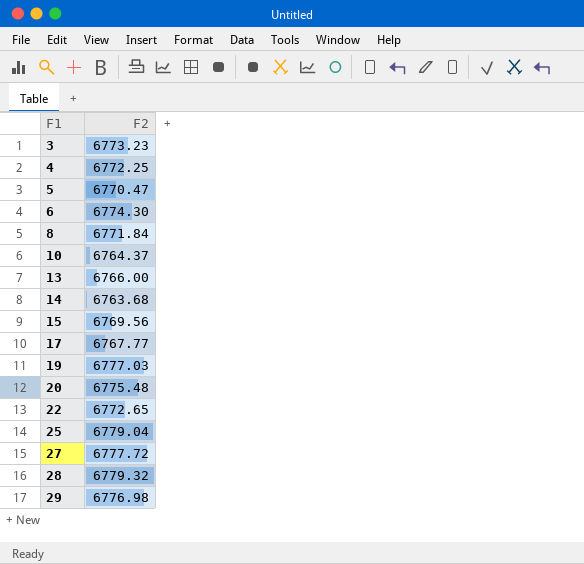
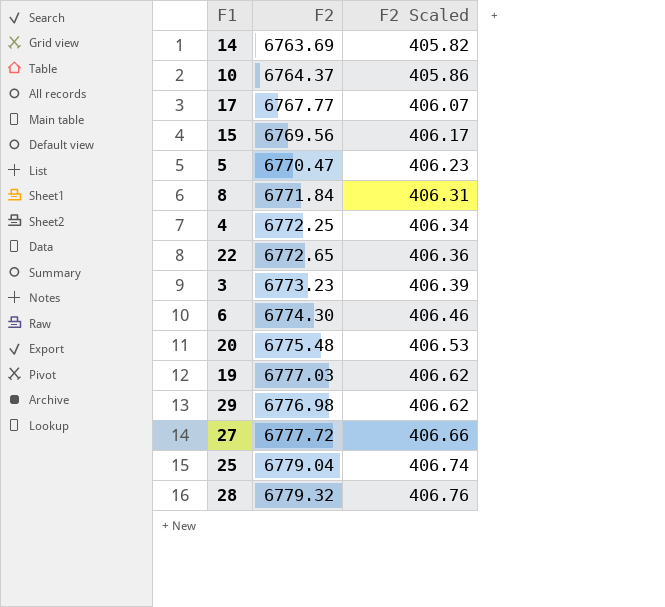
row order: F1 ascending -> F2 Scaled ascending
column F2 Scaled | formula: none -> [F2] * 0.06
row 13: 6766.00 -> none
14 | F2: 6763.68 -> 6763.69

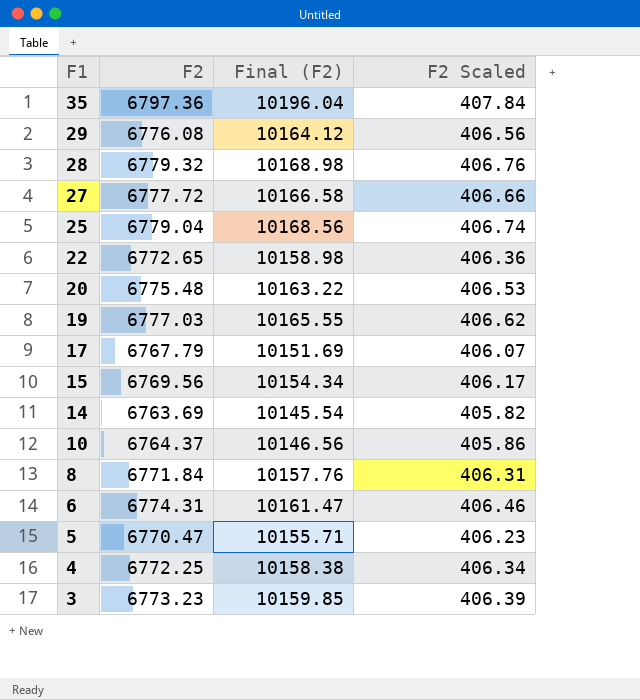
row order: F2 Scaled ascending -> F1 descending
column Final (F2) | formula: none -> [F2] * 1.5
row 35: none -> 6797.36 | 10196.04 | 407.84
29 | F2: 6776.98 -> 6776.08
29 | F2 Scaled: 406.62 -> 406.56
17 | F2: 6767.77 -> 6767.79
6 | F2: 6774.30 -> 6774.31

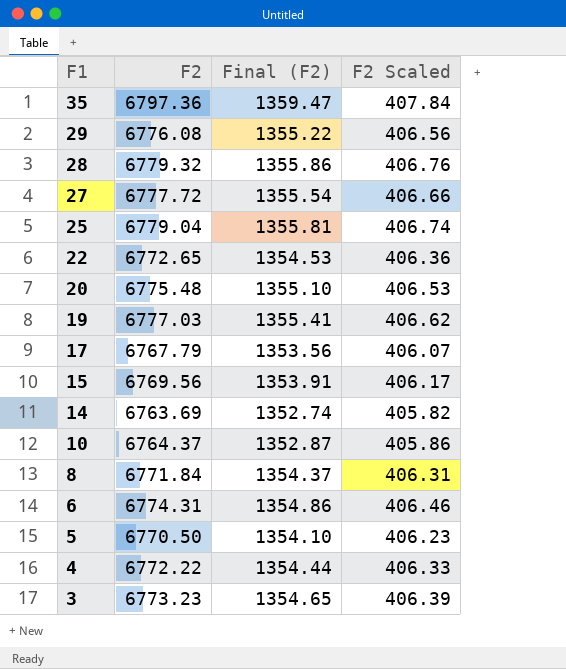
column Final (F2) | formula: [F2] * 1.5 -> [F2] * 0.2
5 | F2: 6770.47 -> 6770.50
4 | F2: 6772.25 -> 6772.22
4 | F2 Scaled: 406.34 -> 406.33

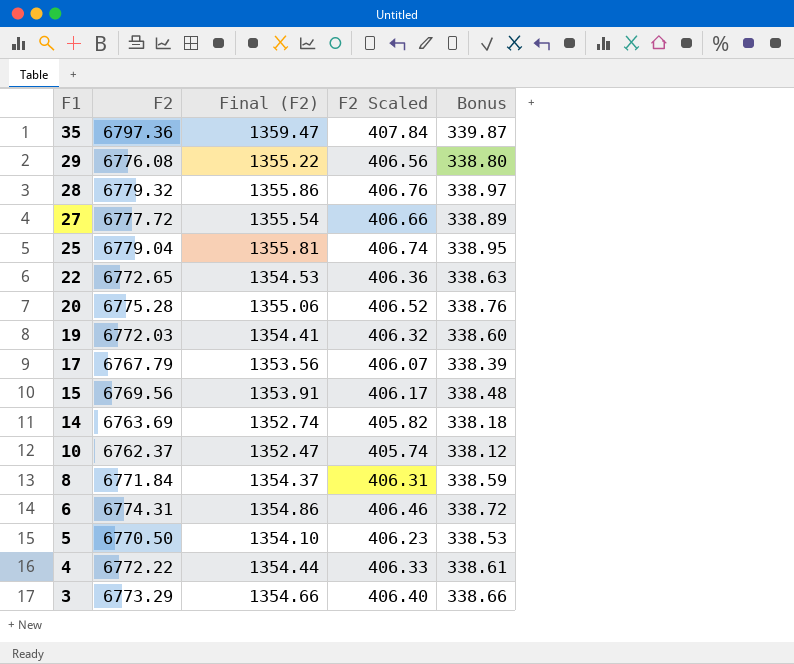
column Bonus | formula: none -> [F2] * 0.05
20 | F2: 6775.48 -> 6775.28
20 | Final (F2): 1355.10 -> 1355.06
20 | F2 Scaled: 406.53 -> 406.52
19 | F2: 6777.03 -> 6772.03
19 | Final (F2): 1355.41 -> 1354.41
19 | F2 Scaled: 406.62 -> 406.32
10 | F2: 6764.37 -> 6762.37
10 | Final (F2): 1352.87 -> 1352.47
10 | F2 Scaled: 405.86 -> 405.74
3 | F2: 6773.23 -> 6773.29
3 | Final (F2): 1354.65 -> 1354.66
3 | F2 Scaled: 406.39 -> 406.40

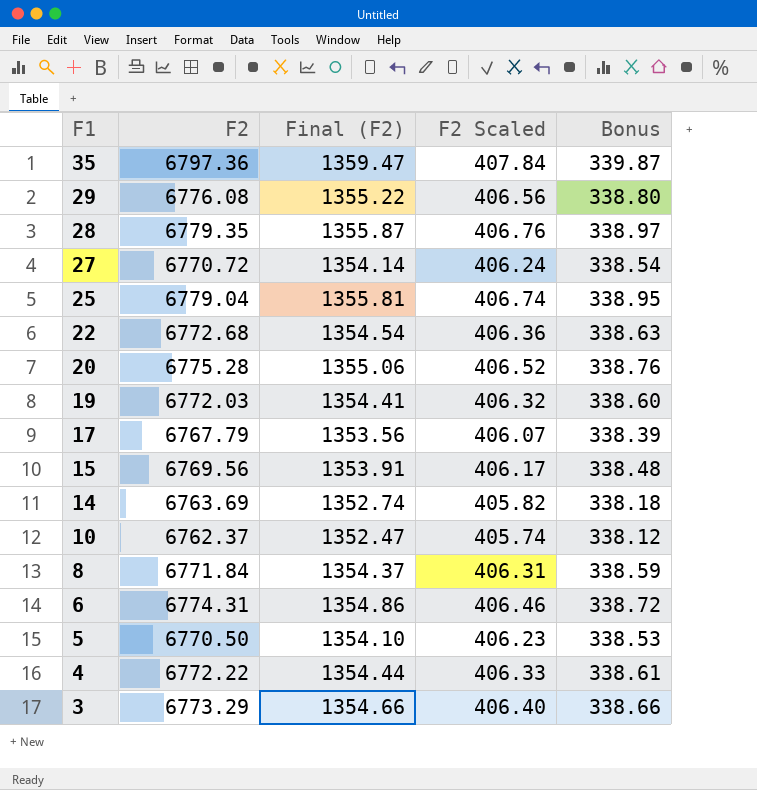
28 | F2: 6779.32 -> 6779.35
28 | Final (F2): 1355.86 -> 1355.87
27 | F2: 6777.72 -> 6770.72
27 | Final (F2): 1355.54 -> 1354.14
27 | F2 Scaled: 406.66 -> 406.24
27 | Bonus: 338.89 -> 338.54
22 | F2: 6772.65 -> 6772.68
22 | Final (F2): 1354.53 -> 1354.54

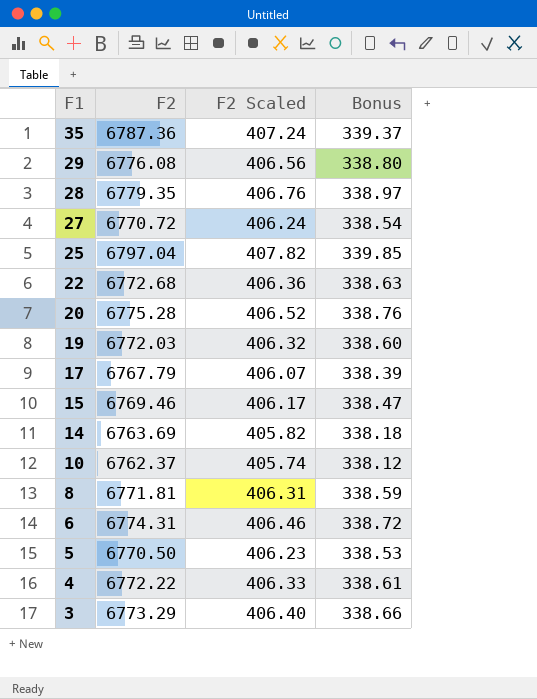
column Final (F2) | formula: [F2] * 0.2 -> none
35 | F2: 6797.36 -> 6787.36
35 | F2 Scaled: 407.84 -> 407.24
35 | Bonus: 339.87 -> 339.37
25 | F2: 6779.04 -> 6797.04
25 | F2 Scaled: 406.74 -> 407.82
25 | Bonus: 338.95 -> 339.85
15 | F2: 6769.56 -> 6769.46
15 | Bonus: 338.48 -> 338.47
8 | F2: 6771.84 -> 6771.81

